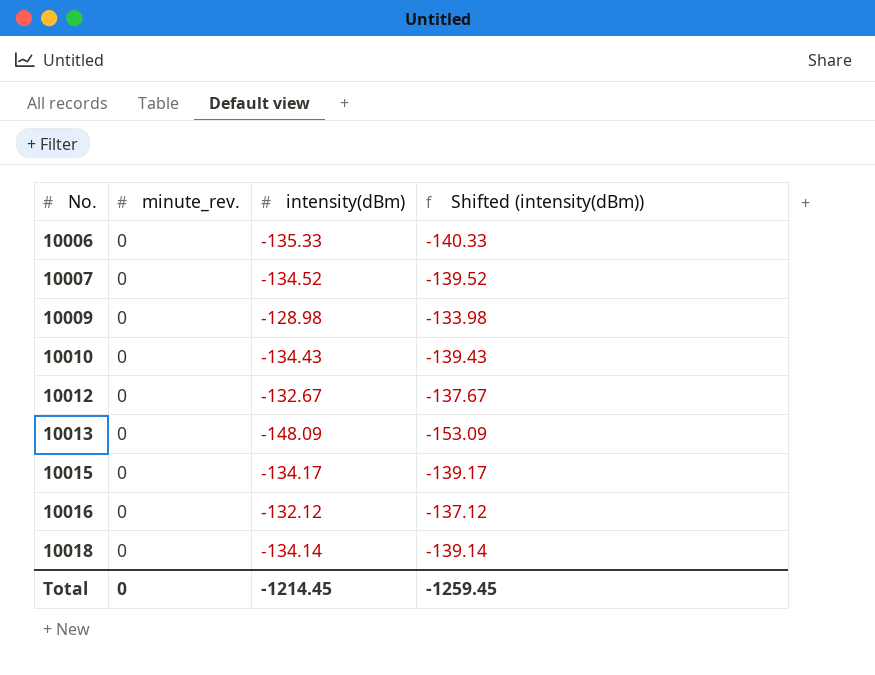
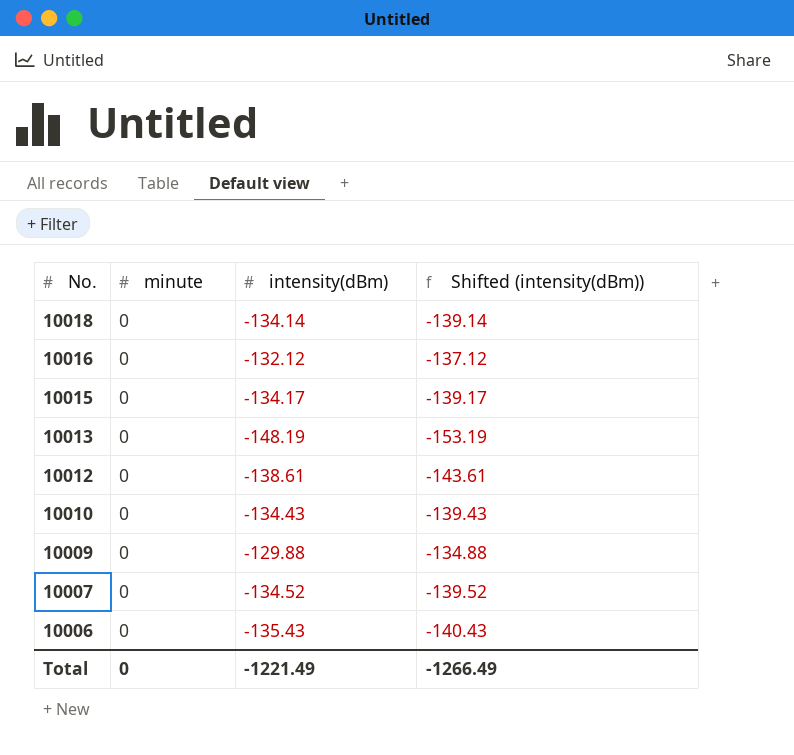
row order: No. ascending -> No. descending
column name: minute_rev. -> minute
10013 | intensity(dBm): -148.09 -> -148.19
10013 | Shifted (intensity(dBm)): -153.09 -> -153.19
10012 | intensity(dBm): -132.67 -> -138.61
10012 | Shifted (intensity(dBm)): -137.67 -> -143.61
10009 | intensity(dBm): -128.98 -> -129.88
10009 | Shifted (intensity(dBm)): -133.98 -> -134.88
10006 | intensity(dBm): -135.33 -> -135.43
10006 | Shifted (intensity(dBm)): -140.33 -> -140.43
Total | intensity(dBm): -1214.45 -> -1221.49
Total | Shifted (intensity(dBm)): -1259.45 -> -1266.49

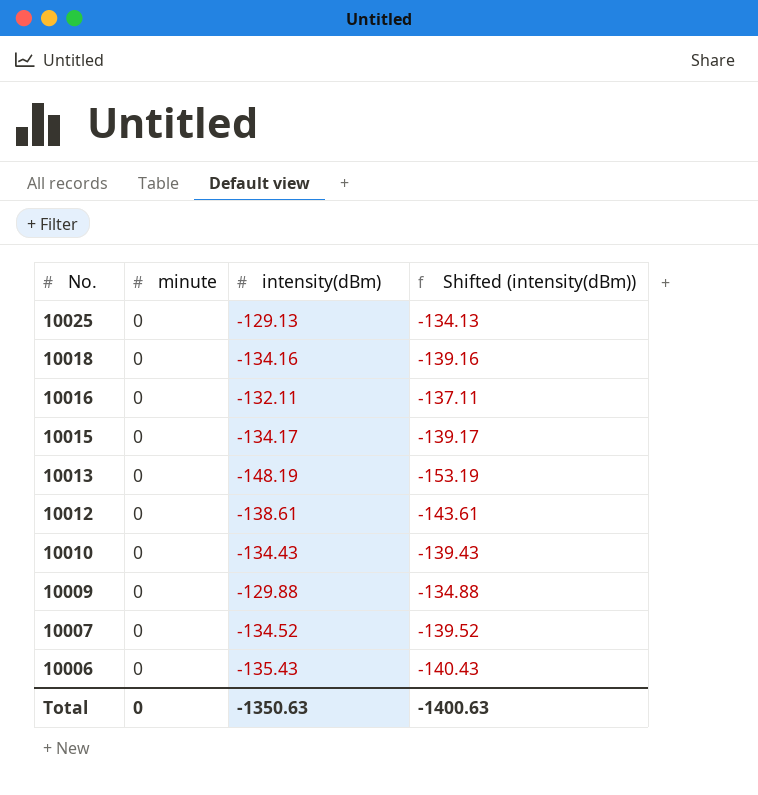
row 10025: none -> 0 | -129.13 | -134.13
10018 | intensity(dBm): -134.14 -> -134.16
10018 | Shifted (intensity(dBm)): -139.14 -> -139.16
10016 | intensity(dBm): -132.12 -> -132.11
10016 | Shifted (intensity(dBm)): -137.12 -> -137.11
Total | intensity(dBm): -1221.49 -> -1350.63
Total | Shifted (intensity(dBm)): -1266.49 -> -1400.63

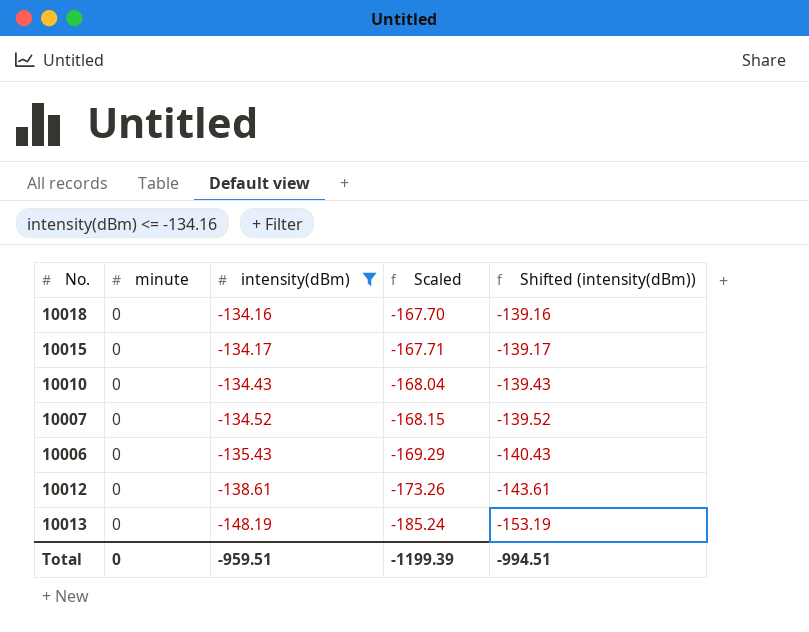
filter: none -> intensity(dBm) <= -134.16
row order: No. descending -> intensity(dBm) descending
column Scaled | formula: none -> [intensity(dBm)] * 1.25
Total | intensity(dBm): -1350.63 -> -959.51
Total | Shifted (intensity(dBm)): -1400.63 -> -994.51

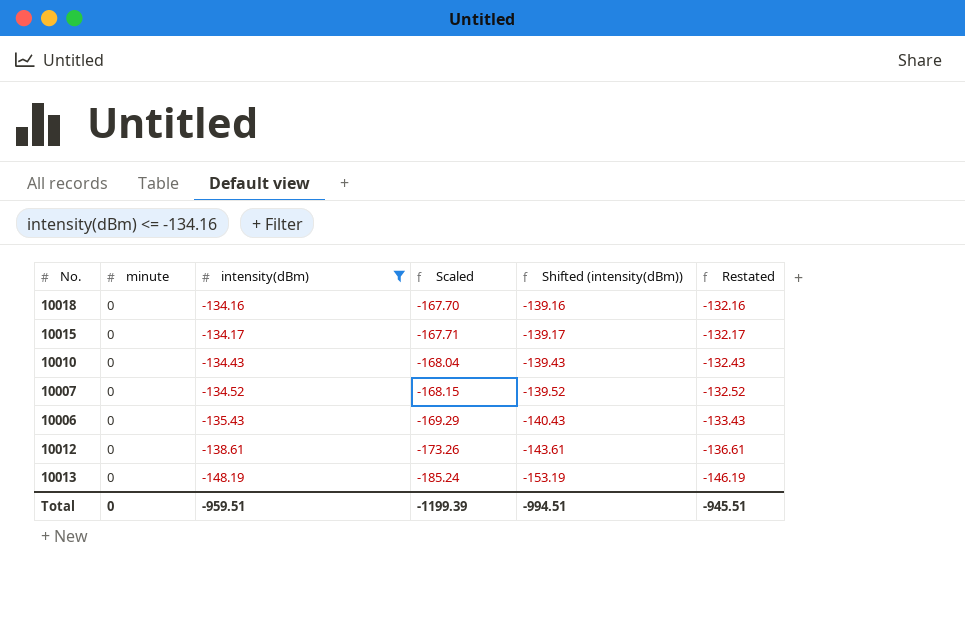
column Restated | formula: none -> [intensity(dBm)] + 2

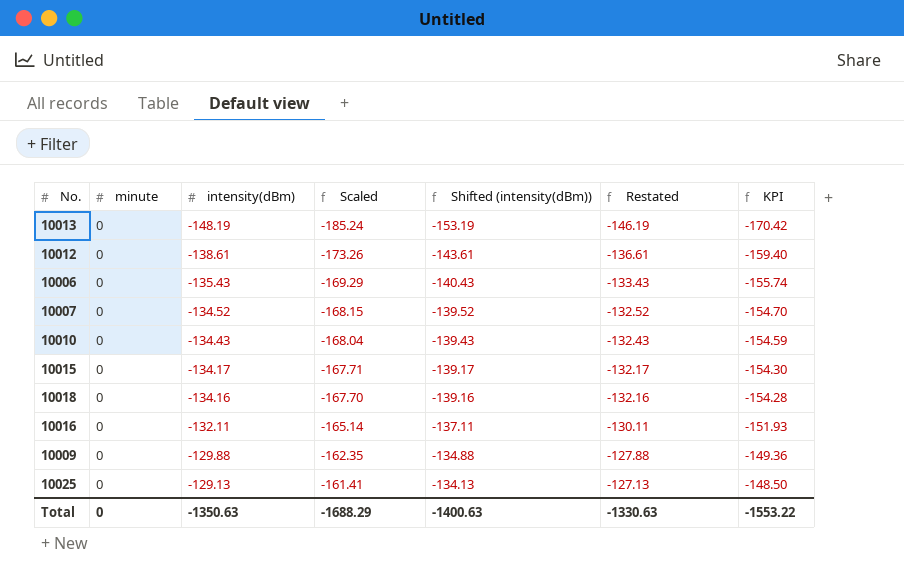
filter: intensity(dBm) <= -134.16 -> none
row order: intensity(dBm) descending -> intensity(dBm) ascending
column KPI | formula: none -> [intensity(dBm)] * 1.15
Total | intensity(dBm): -959.51 -> -1350.63
Total | Scaled: -1199.39 -> -1688.29
Total | Shifted (intensity(dBm)): -994.51 -> -1400.63
Total | Restated: -945.51 -> -1330.63

